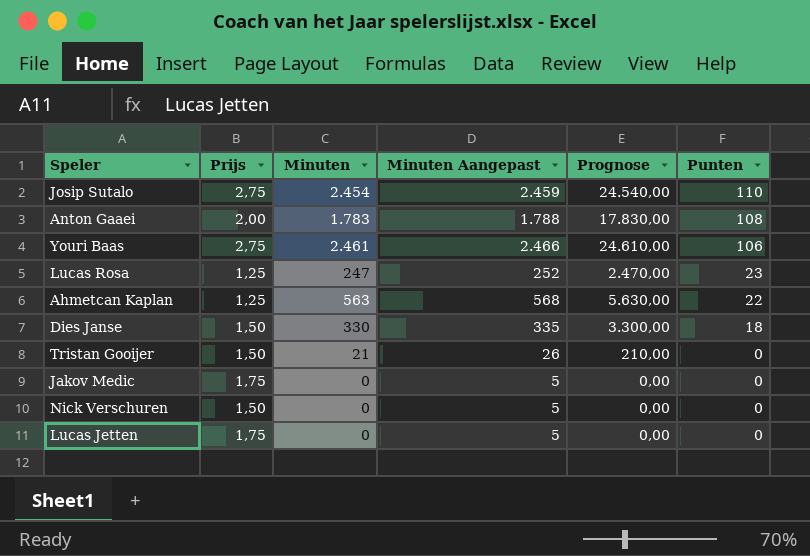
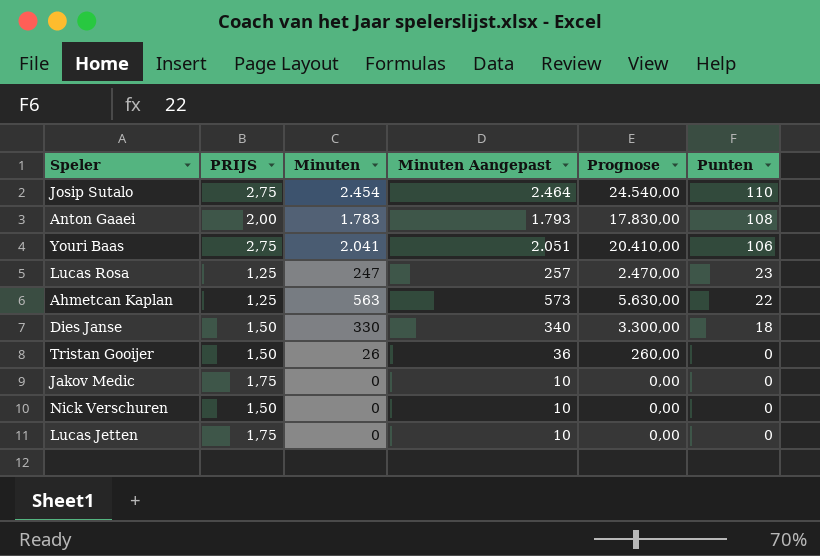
column name: Prijs -> PRIJS
column Minuten Aangepast | formula: [Minuten] + 5 -> [Minuten] + 10
Youri Baas | Minuten: 2.461 -> 2.041
Youri Baas | Prognose: 24.610,00 -> 20.410,00
Tristan Gooijer | Minuten: 21 -> 26
Tristan Gooijer | Prognose: 210,00 -> 260,00

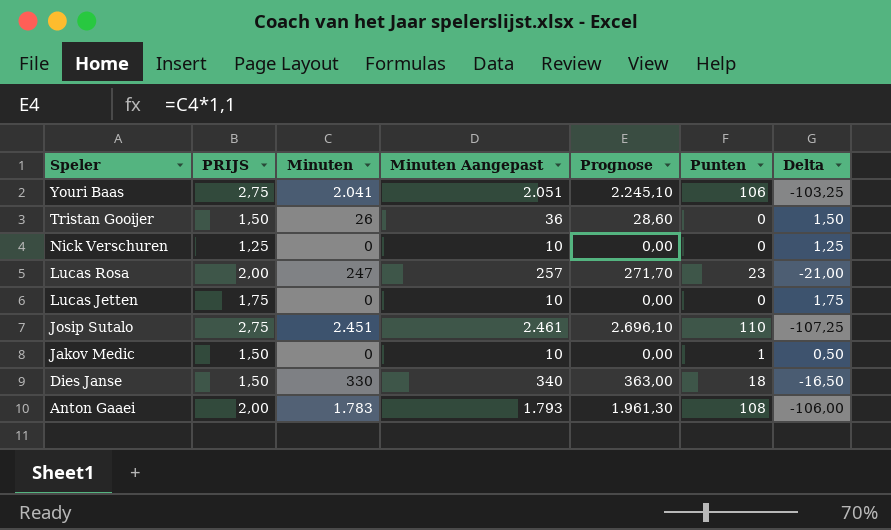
row order: Punten descending -> Speler descending
column Prognose | formula: [Minuten] * 10 -> [Minuten] * 1,1
column Delta | formula: none -> [PRIJS] - [Punten]
row Ahmetcan Kaplan: 1,25 | 563 | 573 | 5.630,00 | 22 -> none
Nick Verschuren | PRIJS: 1,50 -> 1,25
Lucas Rosa | PRIJS: 1,25 -> 2,00
Josip Sutalo | Minuten: 2.454 -> 2.451
Josip Sutalo | Minuten Aangepast: 2.464 -> 2.461
Jakov Medic | PRIJS: 1,75 -> 1,50
Jakov Medic | Punten: 0 -> 1

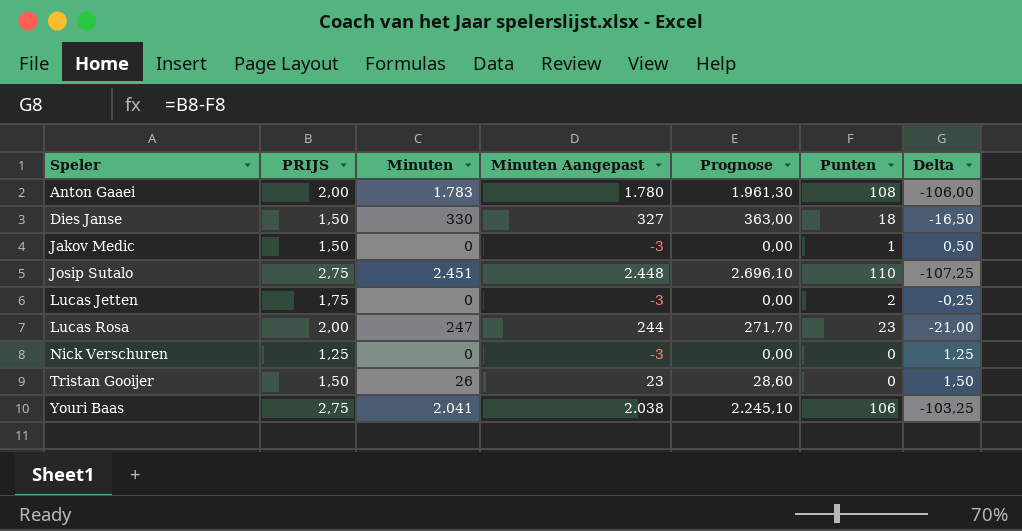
row order: Speler descending -> Speler ascending
column Minuten Aangepast | formula: [Minuten] + 10 -> [Minuten] - 3
Lucas Jetten | Punten: 0 -> 2
Lucas Jetten | Delta: 1,75 -> -0,25

